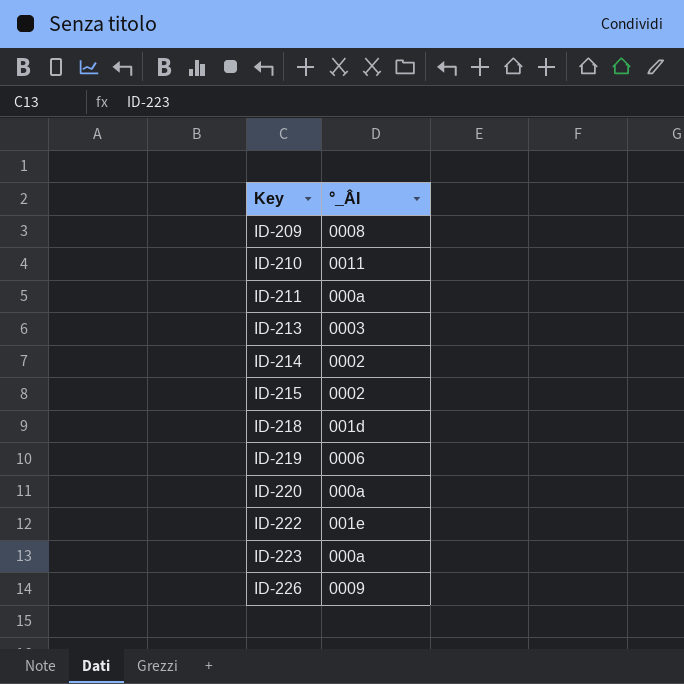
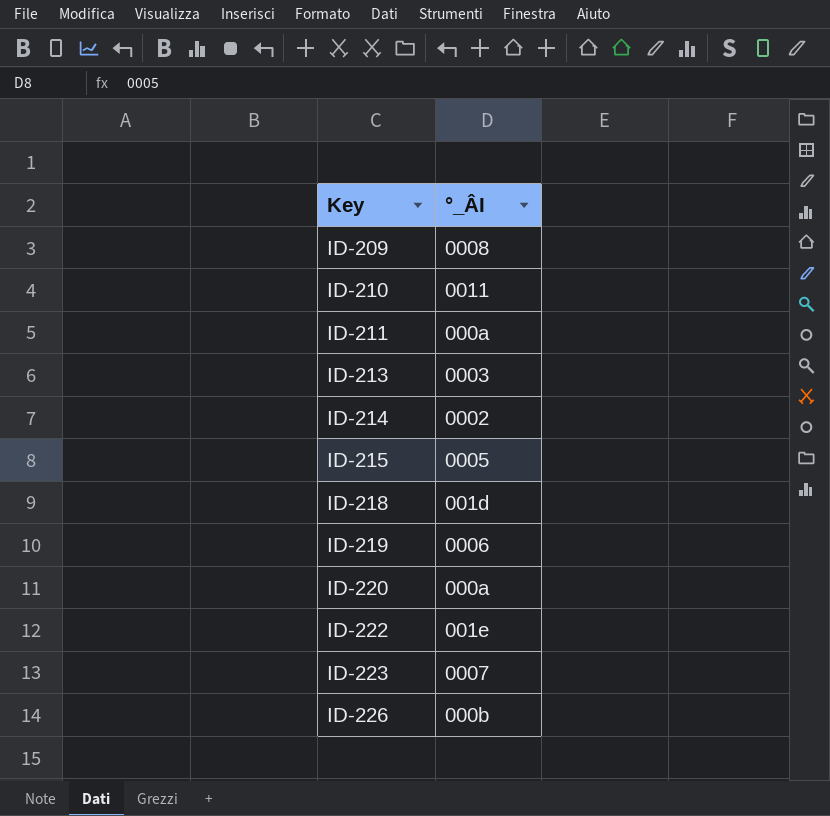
ID-215 | °_ÂI: 0002 -> 0005
ID-223 | °_ÂI: 000a -> 0007
ID-226 | °_ÂI: 0009 -> 000b

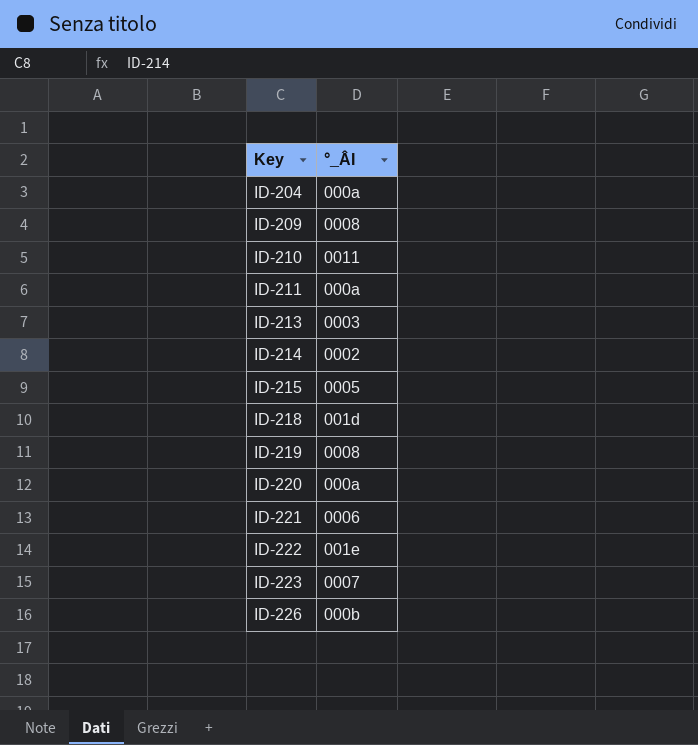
row ID-204: none -> 000a
ID-219 | °_ÂI: 0006 -> 0008
row ID-221: none -> 0006

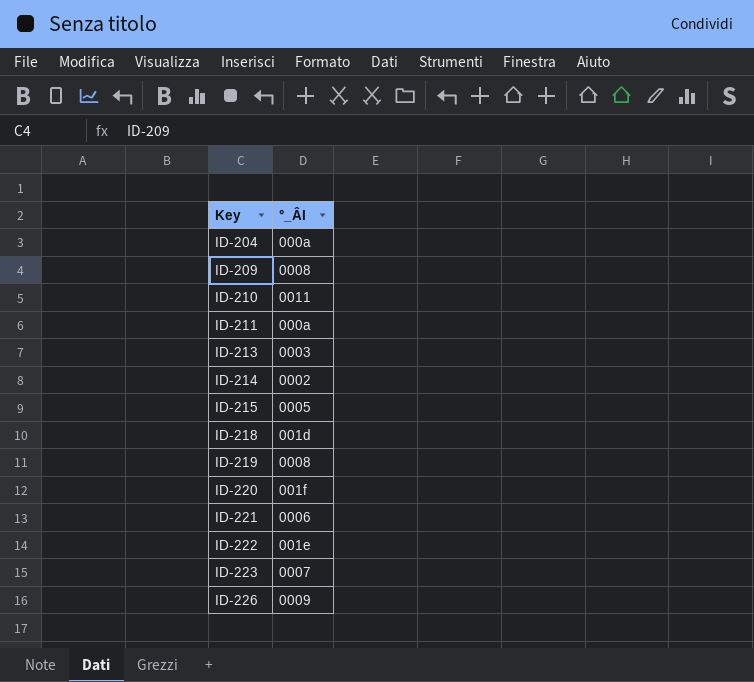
ID-220 | °_ÂI: 000a -> 001f
ID-226 | °_ÂI: 000b -> 0009

